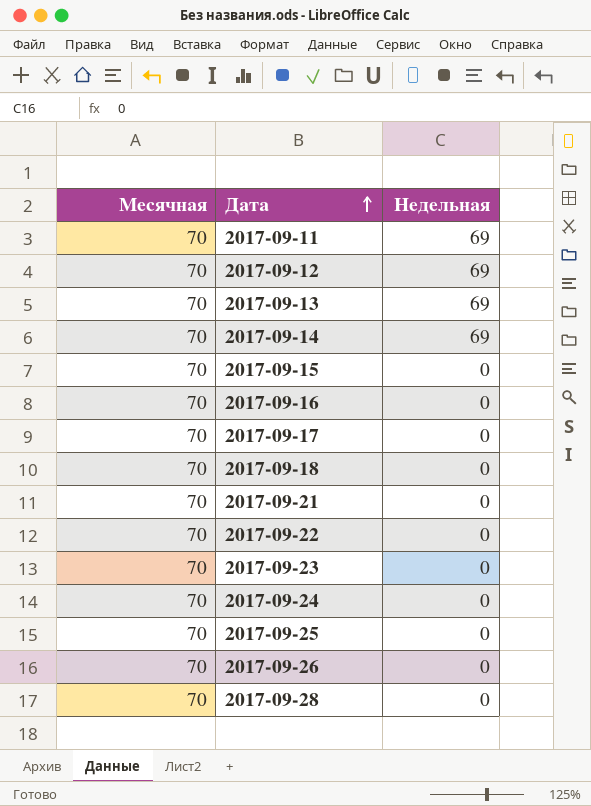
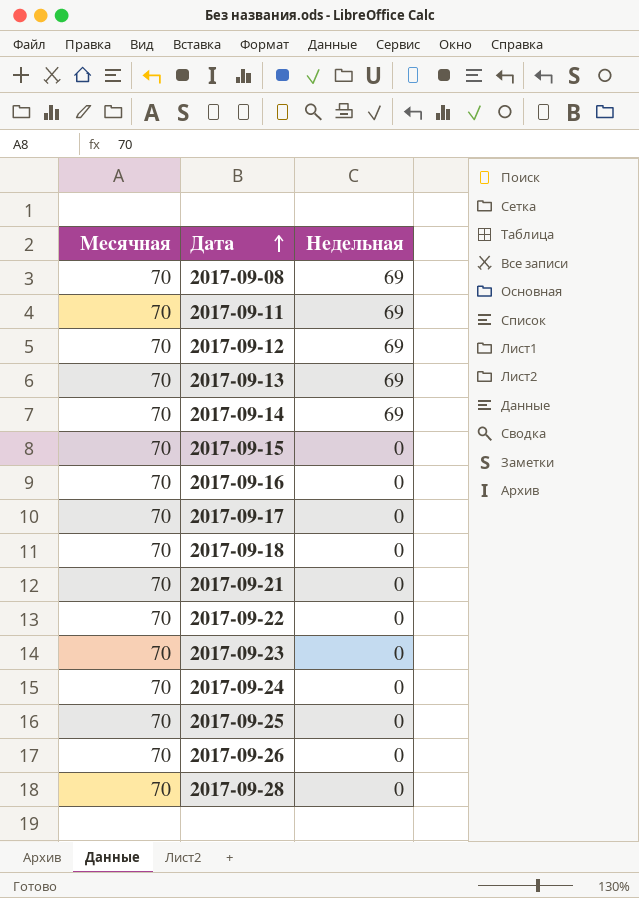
row 2017-09-08: none -> 70 | 69

